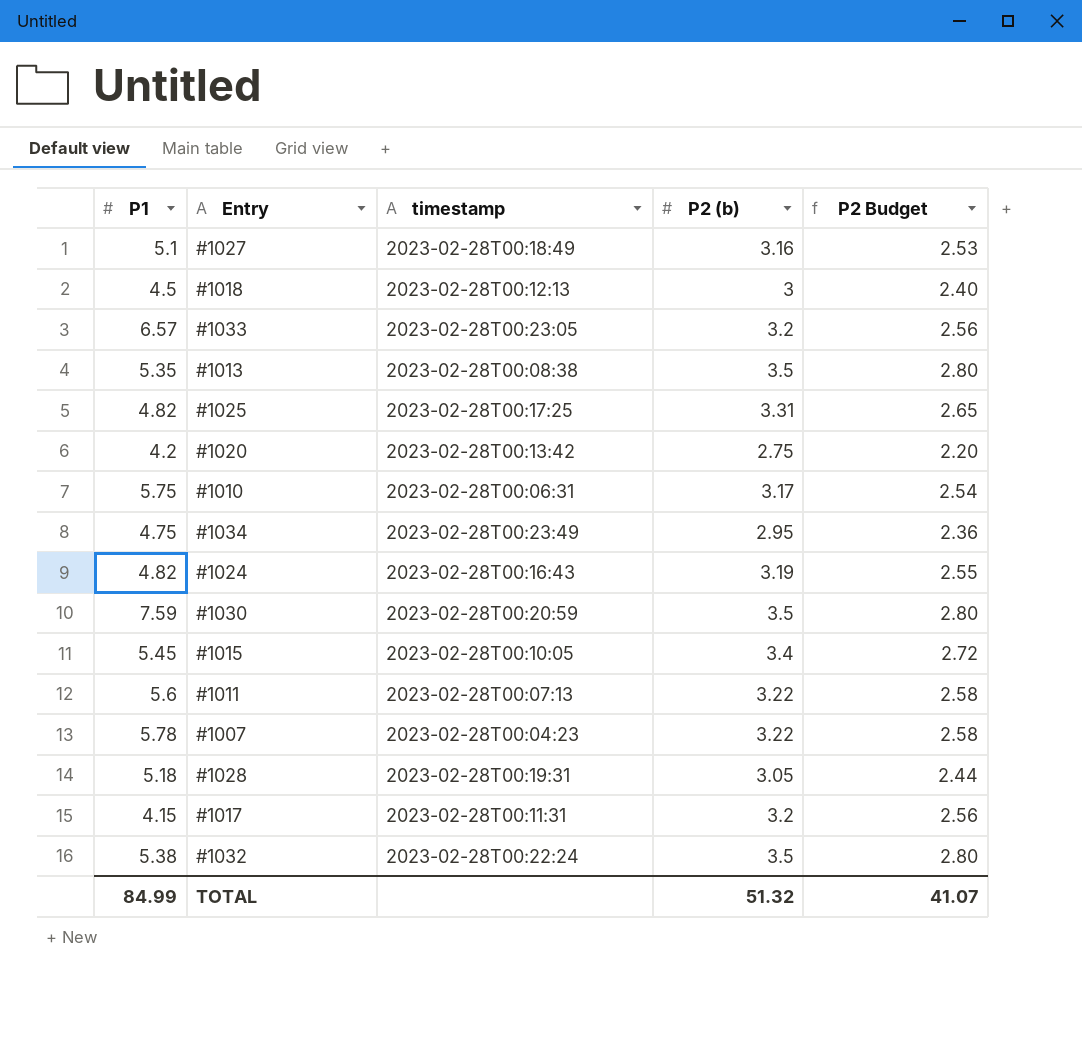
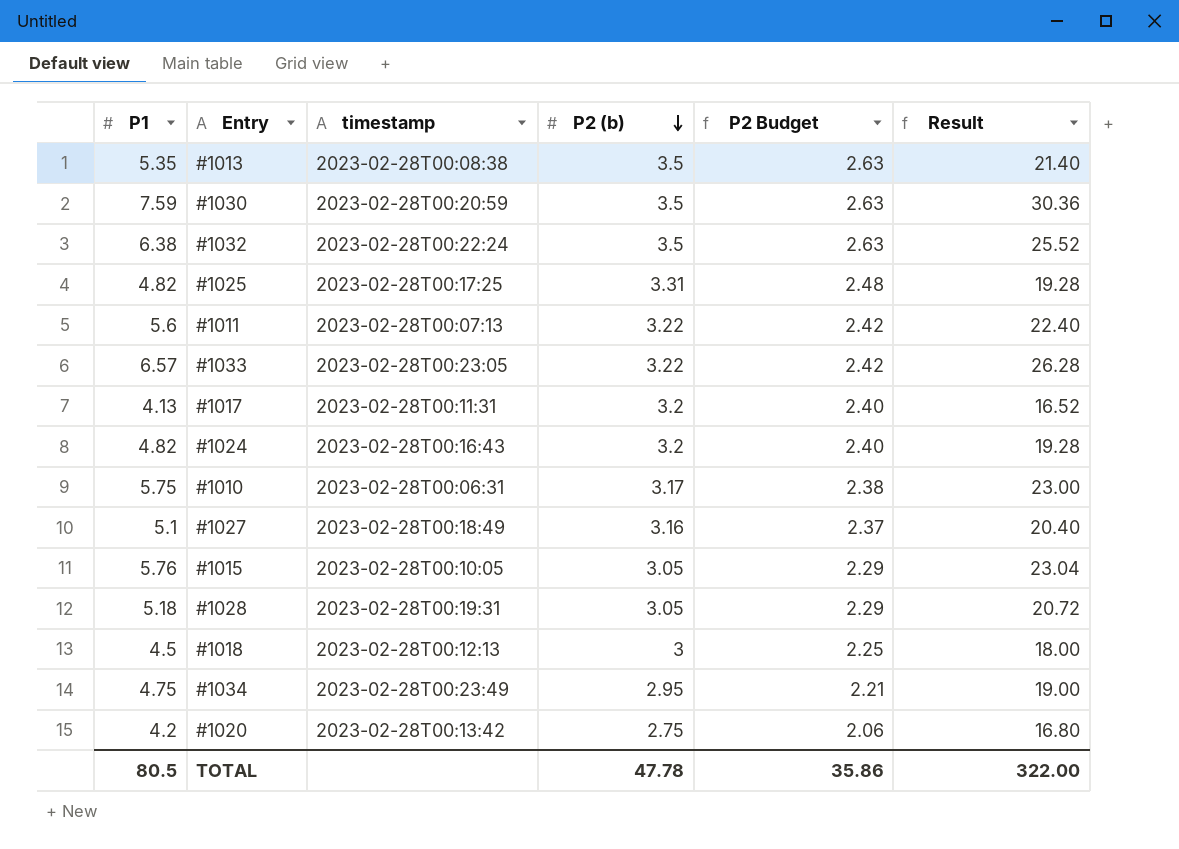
row order: none -> P2 (b) descending
column P2 Budget | formula: [P2 (b)] * 0.8 -> [P2 (b)] * 0.75
column Result | formula: none -> [P1] * 4
row #1007: 5.78 | 2023-02-28T00:04:23 | 3.22 | 2.58 -> none
#1032 | P1: 5.38 -> 6.38
#1033 | P2 (b): 3.2 -> 3.22
#1017 | P1: 4.15 -> 4.13
#1024 | P2 (b): 3.19 -> 3.2
#1015 | P1: 5.45 -> 5.76
#1015 | P2 (b): 3.4 -> 3.05
TOTAL | P1: 84.99 -> 80.5
TOTAL | P2 (b): 51.32 -> 47.78
TOTAL | P2 Budget: 41.07 -> 35.86

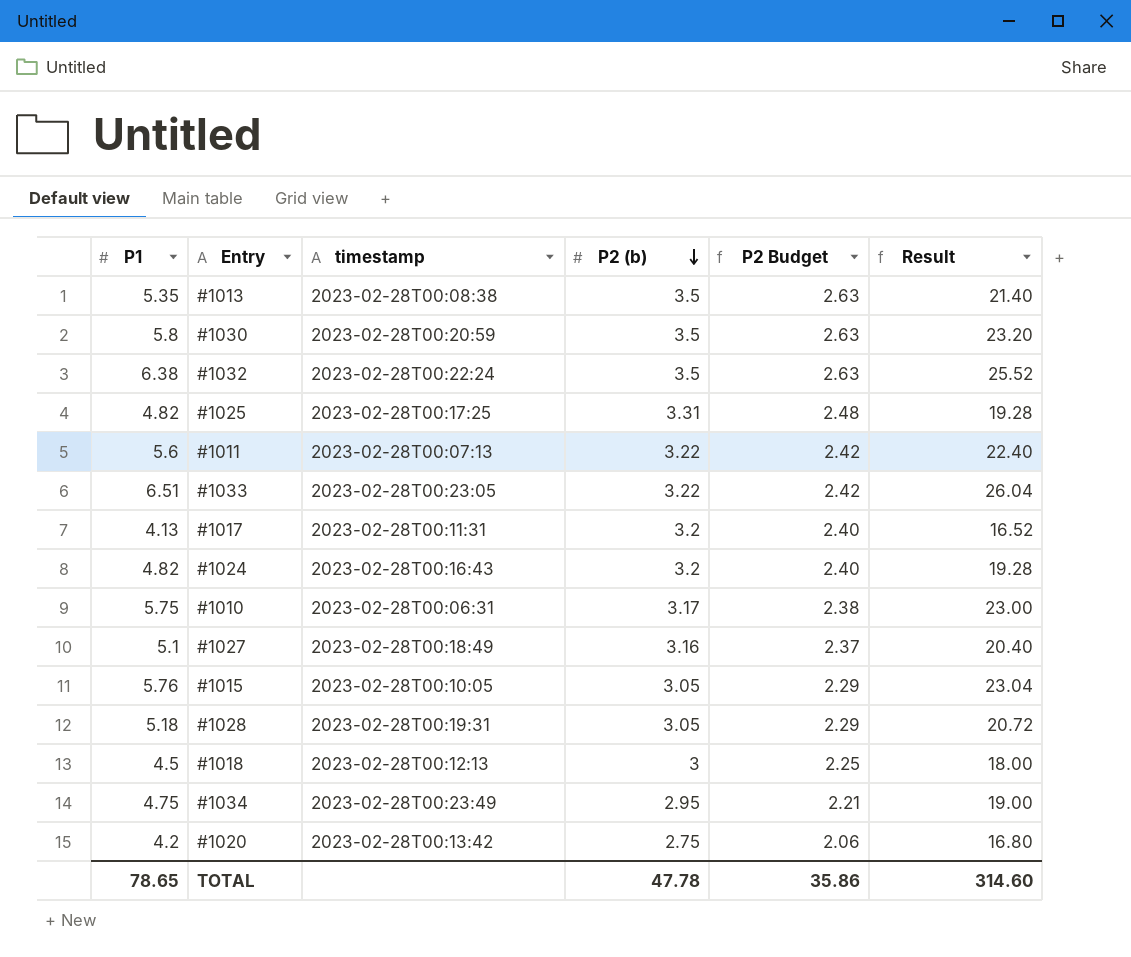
#1030 | P1: 7.59 -> 5.8
#1030 | Result: 30.36 -> 23.20
#1033 | P1: 6.57 -> 6.51
#1033 | Result: 26.28 -> 26.04
TOTAL | P1: 80.5 -> 78.65
TOTAL | Result: 322.00 -> 314.60

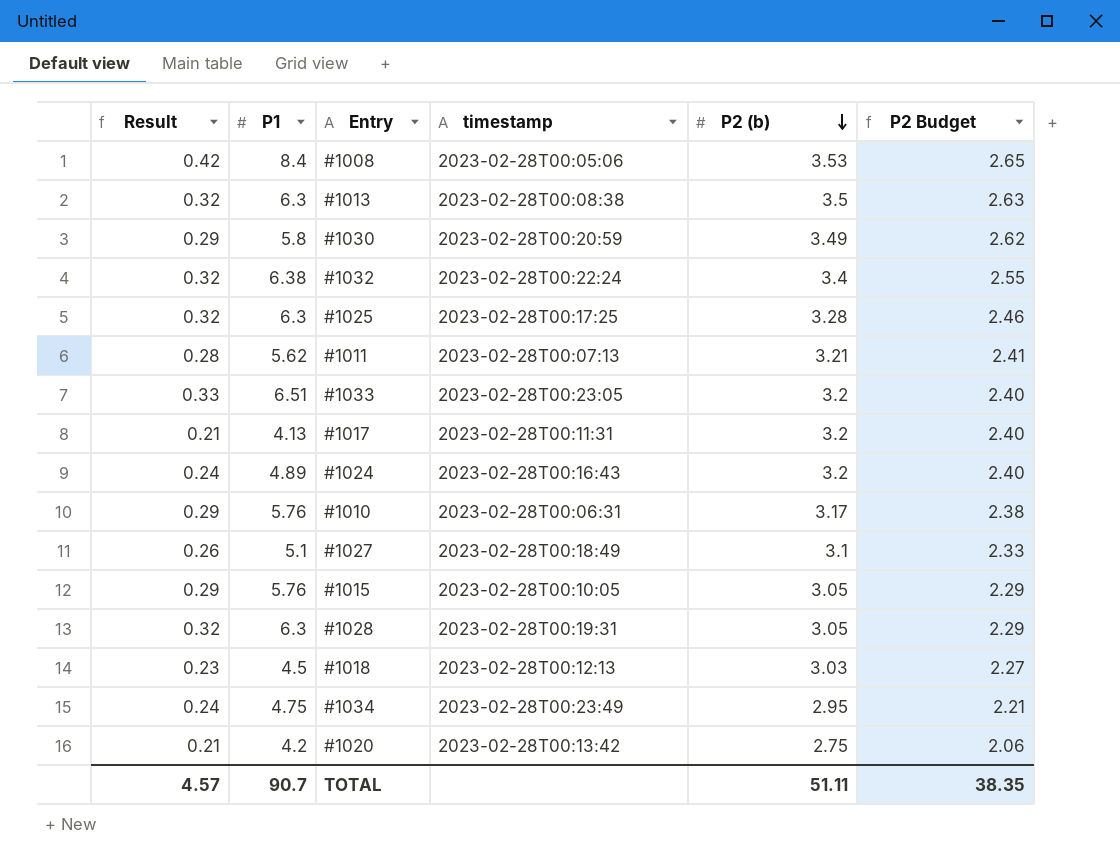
column Result | formula: [P1] * 4 -> [P1] * 0.05
column Result | position: 6 -> 1
row #1008: none -> 0.42 | 8.4 | 2023-02-28T00:05:06 | 3.53 | 2.65
#1013 | P1: 5.35 -> 6.3
#1030 | P2 (b): 3.5 -> 3.49
#1030 | P2 Budget: 2.63 -> 2.62
#1032 | P2 (b): 3.5 -> 3.4
#1032 | P2 Budget: 2.63 -> 2.55
#1025 | P1: 4.82 -> 6.3
#1025 | P2 (b): 3.31 -> 3.28
#1025 | P2 Budget: 2.48 -> 2.46
#1011 | P1: 5.6 -> 5.62
#1011 | P2 (b): 3.22 -> 3.21
#1011 | P2 Budget: 2.42 -> 2.41
#1033 | P2 (b): 3.22 -> 3.2
#1033 | P2 Budget: 2.42 -> 2.40
#1024 | P1: 4.82 -> 4.89
#1010 | P1: 5.75 -> 5.76
#1027 | P2 (b): 3.16 -> 3.1
#1027 | P2 Budget: 2.37 -> 2.33
#1028 | P1: 5.18 -> 6.3
#1018 | P2 (b): 3 -> 3.03
#1018 | P2 Budget: 2.25 -> 2.27
TOTAL | Result: 314.60 -> 4.57
TOTAL | P1: 78.65 -> 90.7
TOTAL | P2 (b): 47.78 -> 51.11
TOTAL | P2 Budget: 35.86 -> 38.35

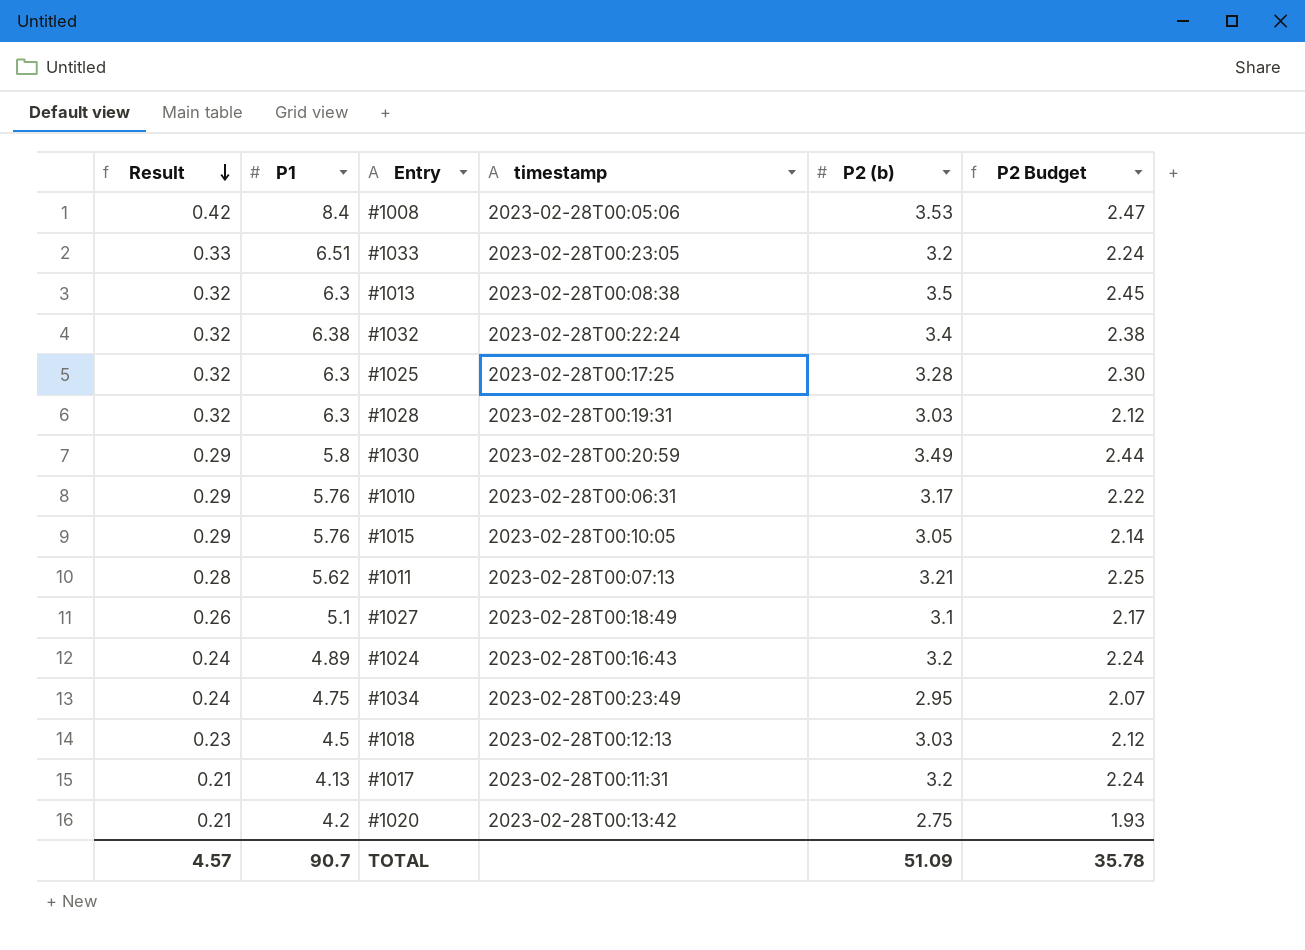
row order: P2 (b) descending -> Result descending
column P2 Budget | formula: [P2 (b)] * 0.75 -> [P2 (b)] * 0.7
#1028 | P2 (b): 3.05 -> 3.03
TOTAL | P2 (b): 51.11 -> 51.09
TOTAL | P2 Budget: 38.35 -> 35.78

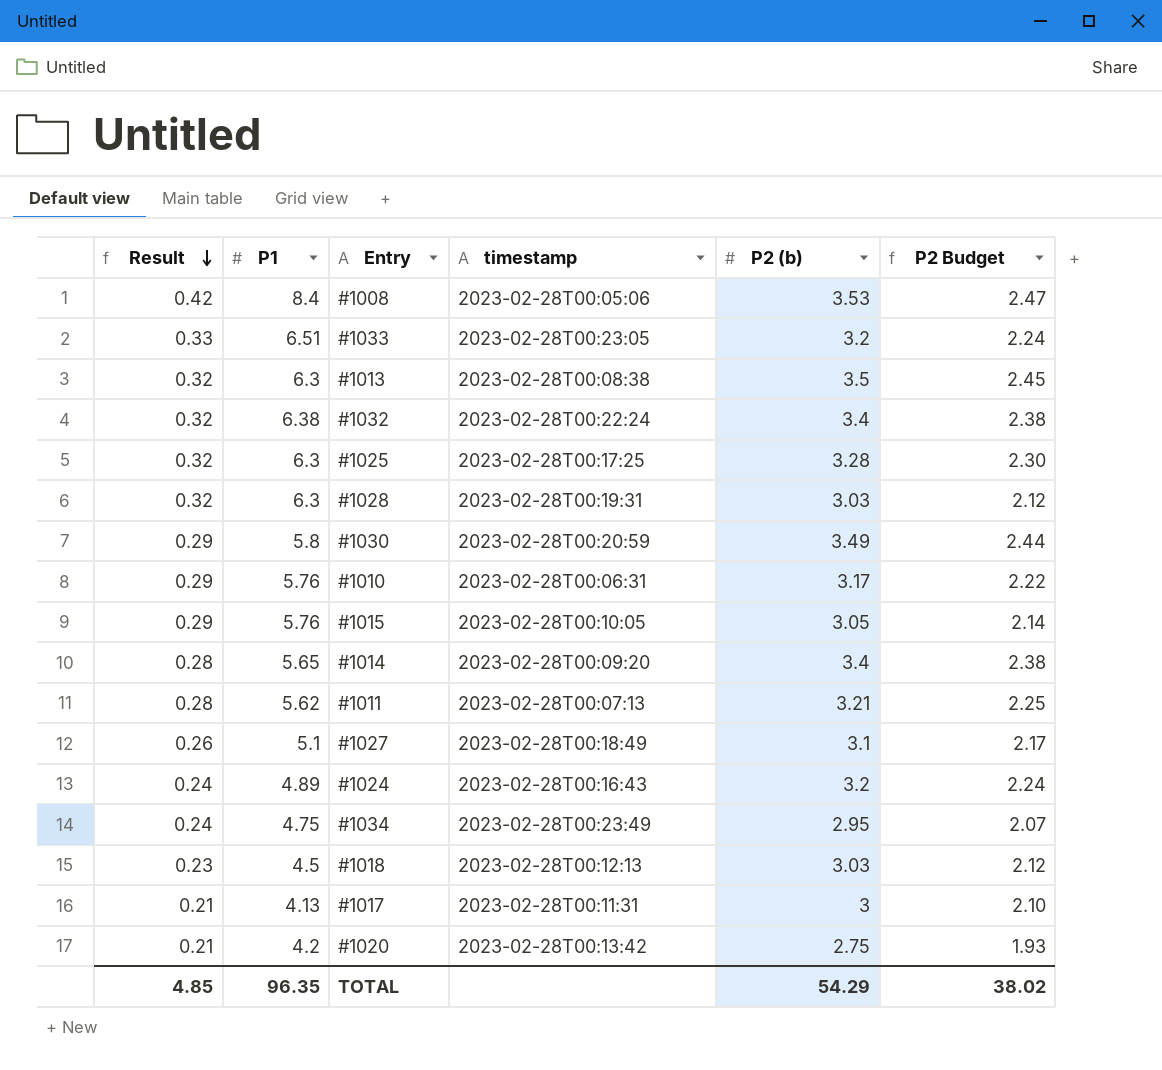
row #1014: none -> 0.28 | 5.65 | 2023-02-28T00:09:20 | 3.4 | 2.38
#1017 | P2 (b): 3.2 -> 3
#1017 | P2 Budget: 2.24 -> 2.10
TOTAL | Result: 4.57 -> 4.85
TOTAL | P1: 90.7 -> 96.35
TOTAL | P2 (b): 51.09 -> 54.29
TOTAL | P2 Budget: 35.78 -> 38.02

